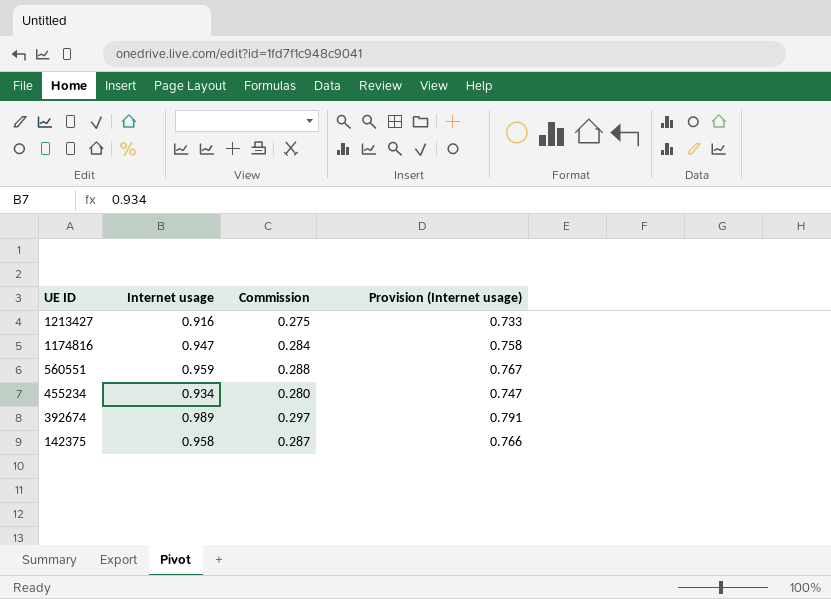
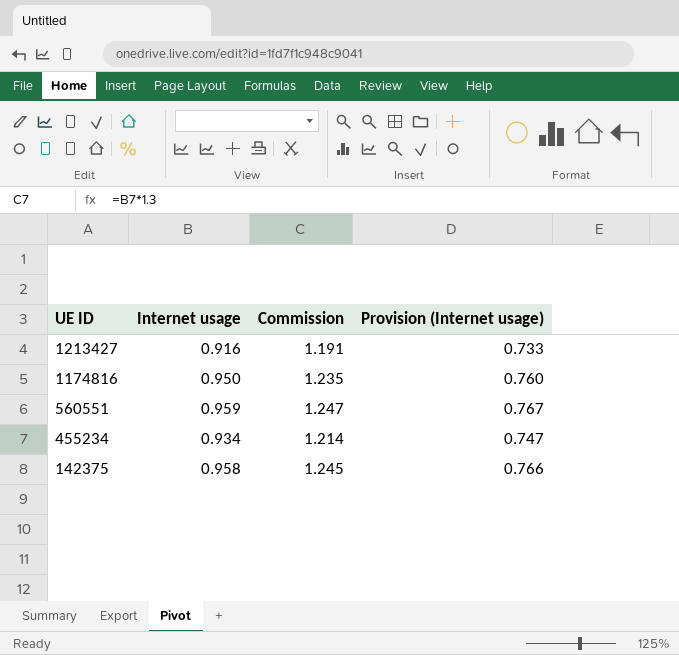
column Commission | formula: [Internet usage] * 0.3 -> [Internet usage] * 1.3
row 392674: 0.989 | 0.297 | 0.791 -> none
1174816 | Internet usage: 0.947 -> 0.950
1174816 | Provision (Internet usage): 0.758 -> 0.760

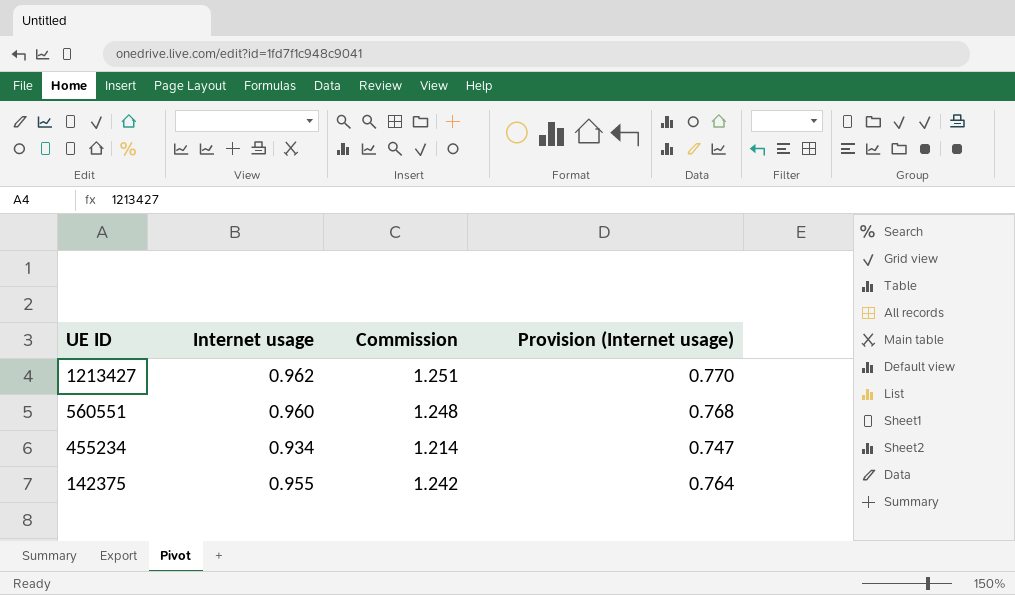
row 1174816: 0.950 | 1.235 | 0.760 -> none
1213427 | Internet usage: 0.916 -> 0.962
1213427 | Commission: 1.191 -> 1.251
1213427 | Provision (Internet usage): 0.733 -> 0.770
560551 | Internet usage: 0.959 -> 0.960
560551 | Commission: 1.247 -> 1.248
560551 | Provision (Internet usage): 0.767 -> 0.768
142375 | Internet usage: 0.958 -> 0.955
142375 | Commission: 1.245 -> 1.242
142375 | Provision (Internet usage): 0.766 -> 0.764

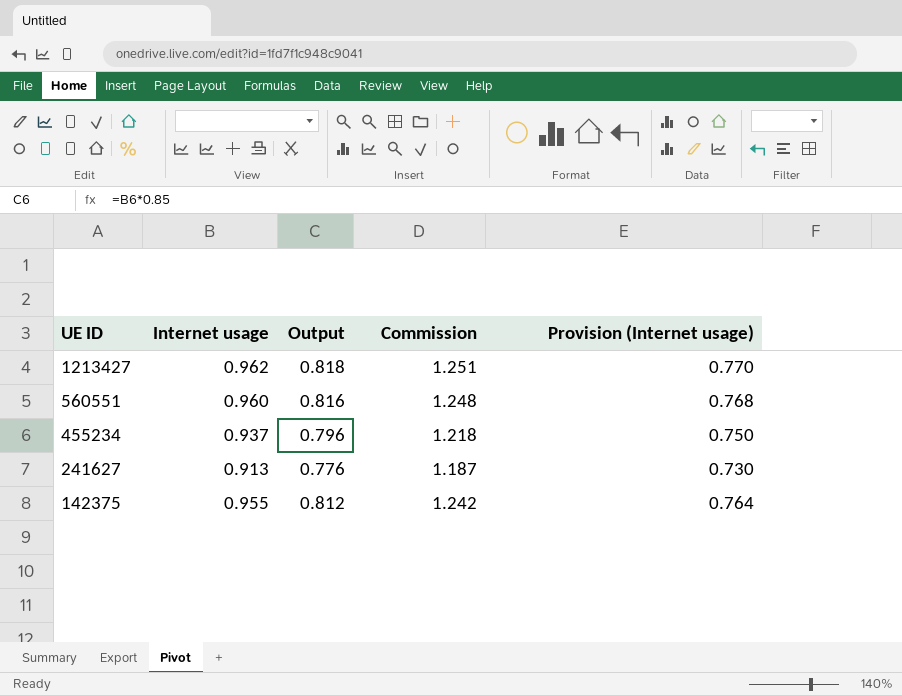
column Output | formula: none -> [Internet usage] * 0.85
455234 | Internet usage: 0.934 -> 0.937
455234 | Commission: 1.214 -> 1.218
455234 | Provision (Internet usage): 0.747 -> 0.750
row 241627: none -> 0.913 | 0.776 | 1.187 | 0.730

